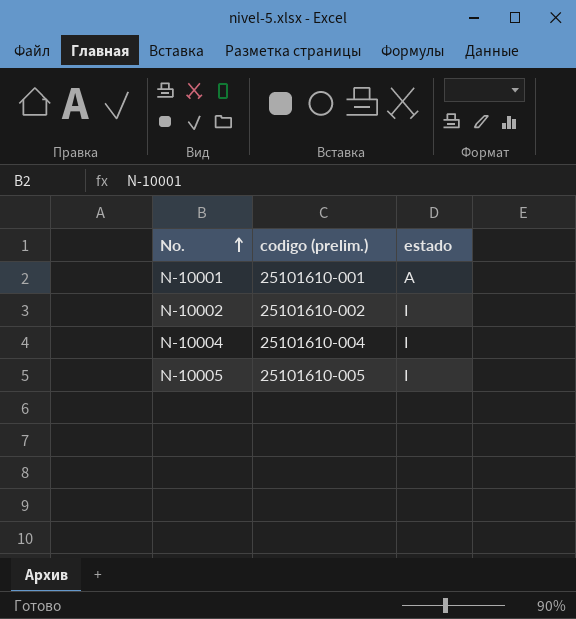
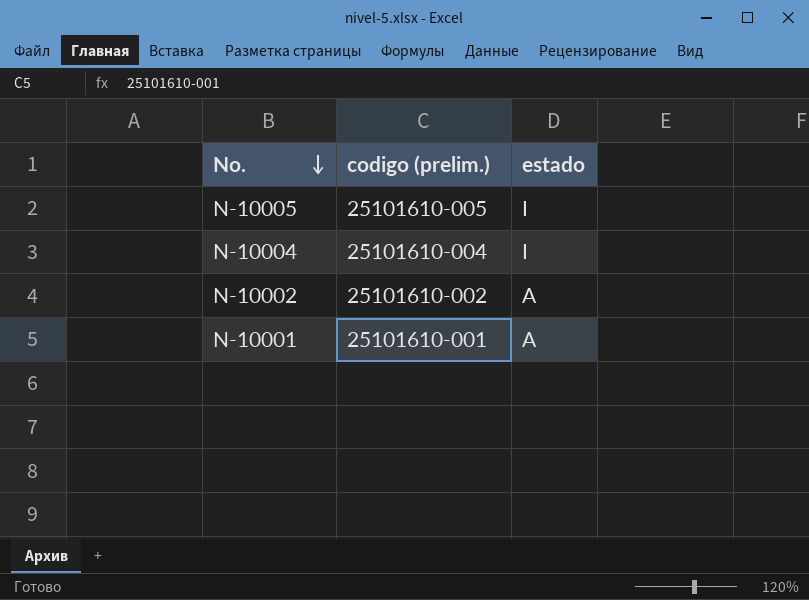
row order: No. ascending -> No. descending
N-10002 | estado: I -> A

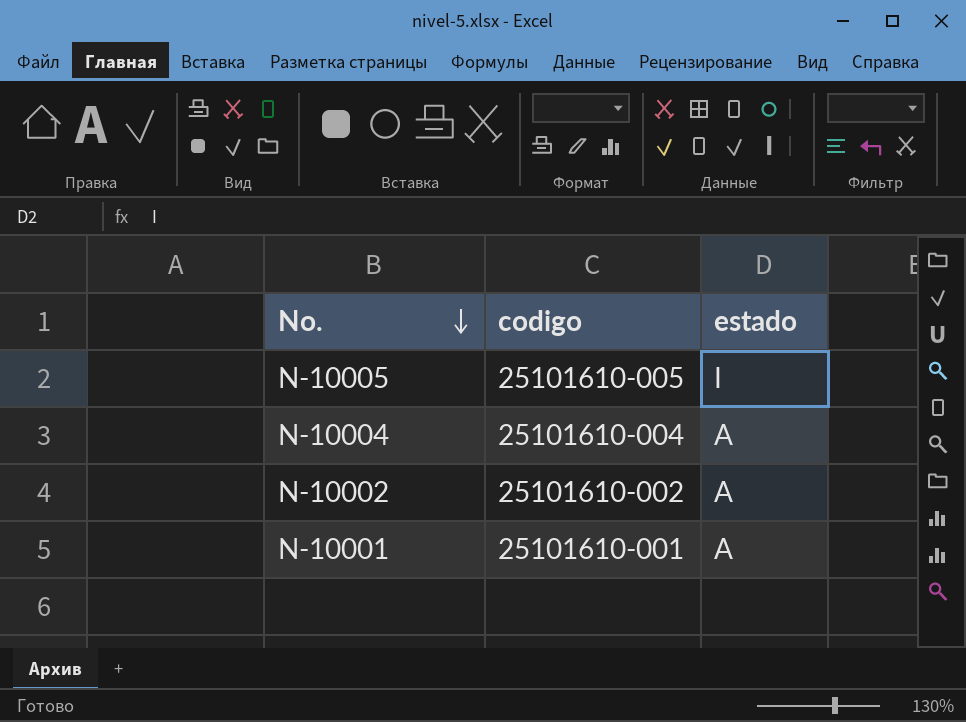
column name: codigo (prelim.) -> codigo
N-10004 | estado: I -> A

